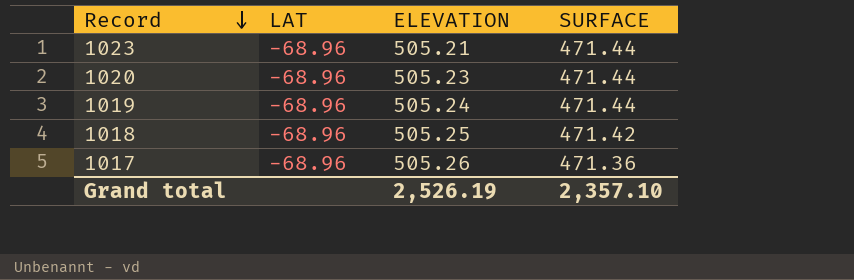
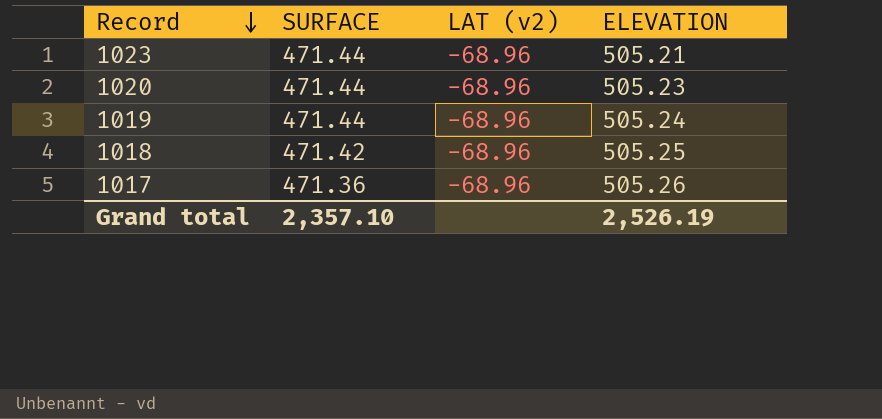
column SURFACE | position: 4 -> 2
column name: LAT -> LAT (v2)

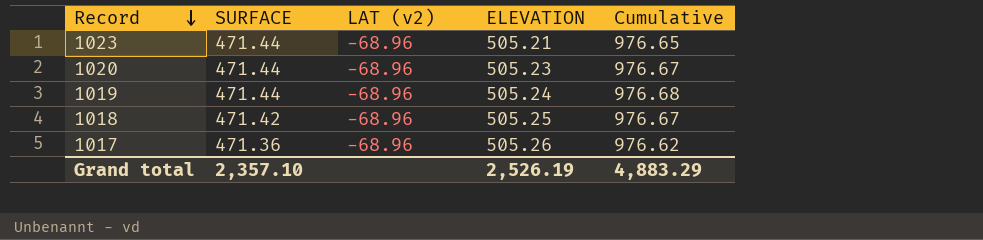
column Cumulative | formula: none -> [SURFACE] + [ELEVATION]

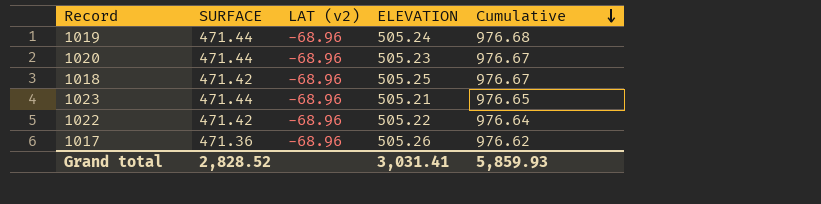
row order: Record descending -> Cumulative descending
row 1022: none -> 471.42 | -68.96 | 505.22 | 976.64
Grand total | SURFACE: 2,357.10 -> 2,828.52
Grand total | ELEVATION: 2,526.19 -> 3,031.41
Grand total | Cumulative: 4,883.29 -> 5,859.93

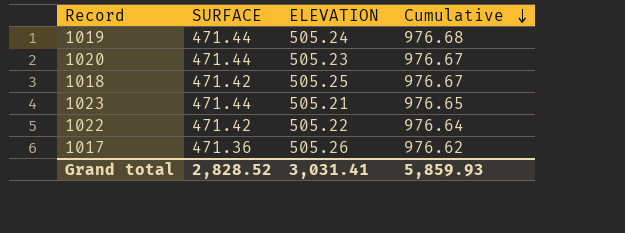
column LAT (v2) | position: 3 -> none

